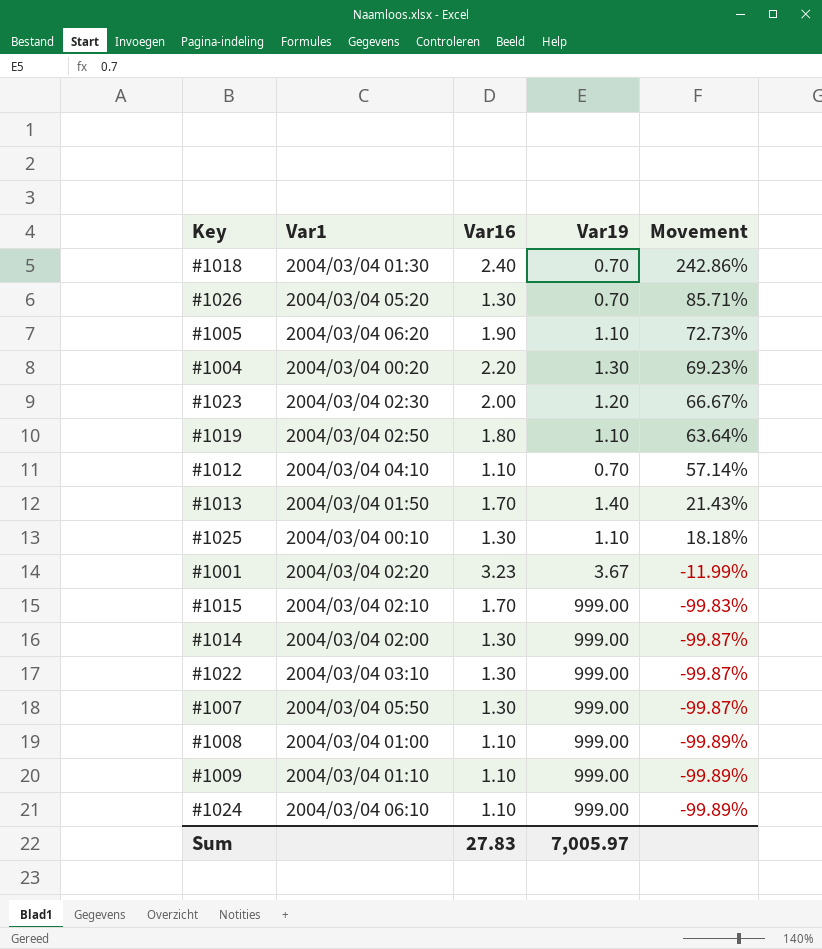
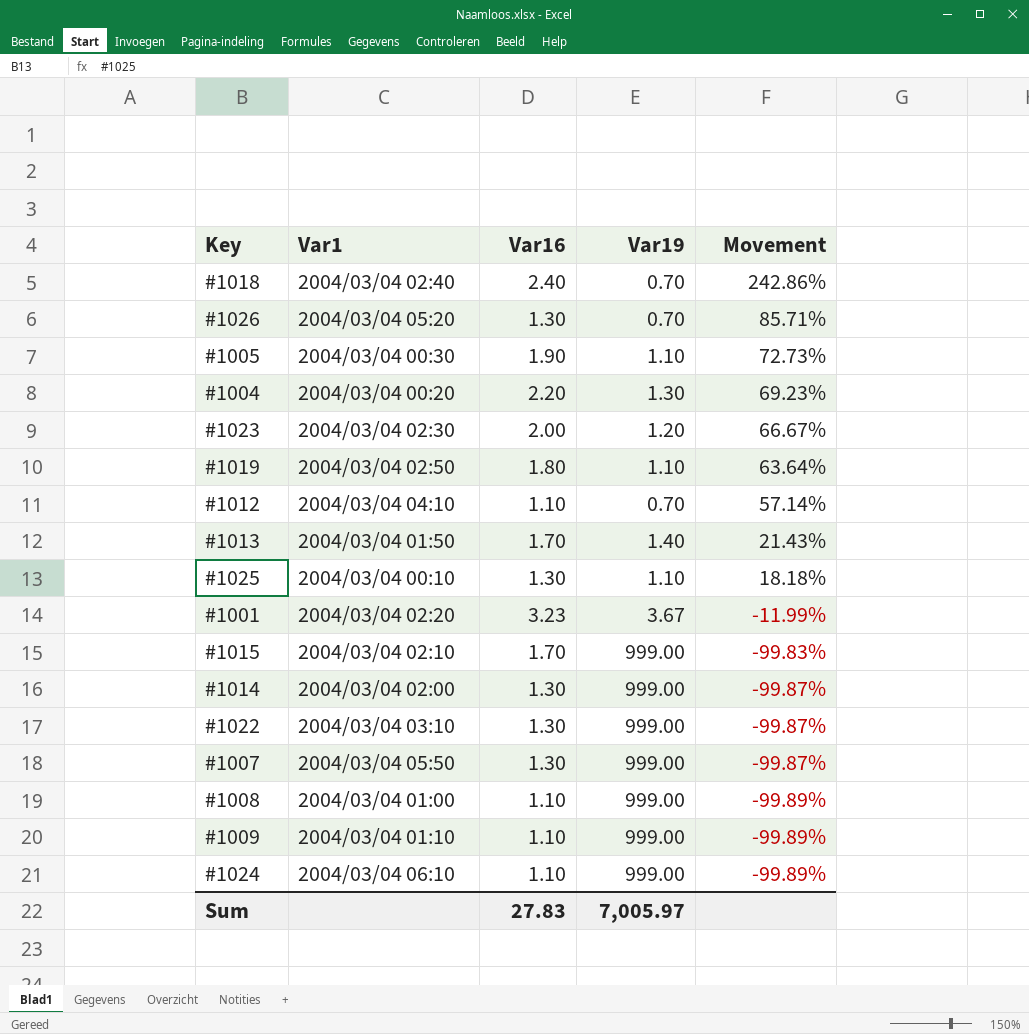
#1018 | Var1: 2004/03/04 01:30 -> 2004/03/04 02:40
#1005 | Var1: 2004/03/04 06:20 -> 2004/03/04 00:30

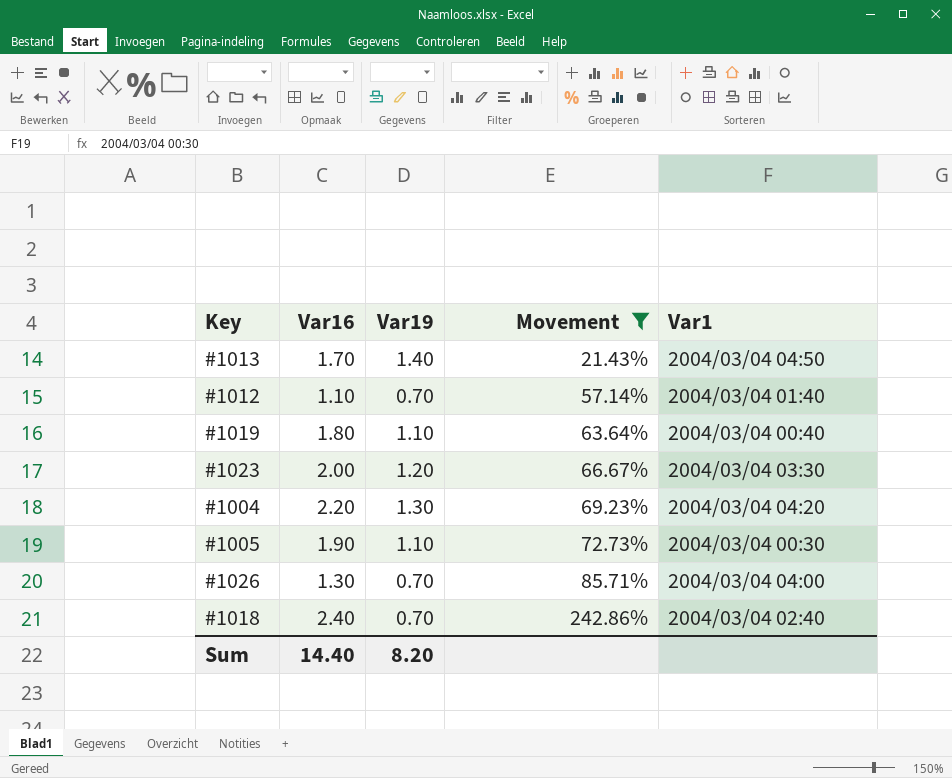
filter: none -> Movement >= 21.43%
row order: Movement descending -> Movement ascending
column Var1 | position: 2 -> 5
#1013 | Var1: 2004/03/04 01:50 -> 2004/03/04 04:50
#1012 | Var1: 2004/03/04 04:10 -> 2004/03/04 01:40
#1019 | Var1: 2004/03/04 02:50 -> 2004/03/04 00:40
#1023 | Var1: 2004/03/04 02:30 -> 2004/03/04 03:30
#1004 | Var1: 2004/03/04 00:20 -> 2004/03/04 04:20
#1026 | Var1: 2004/03/04 05:20 -> 2004/03/04 04:00
Sum | Var16: 27.83 -> 14.40
Sum | Var19: 7,005.97 -> 8.20

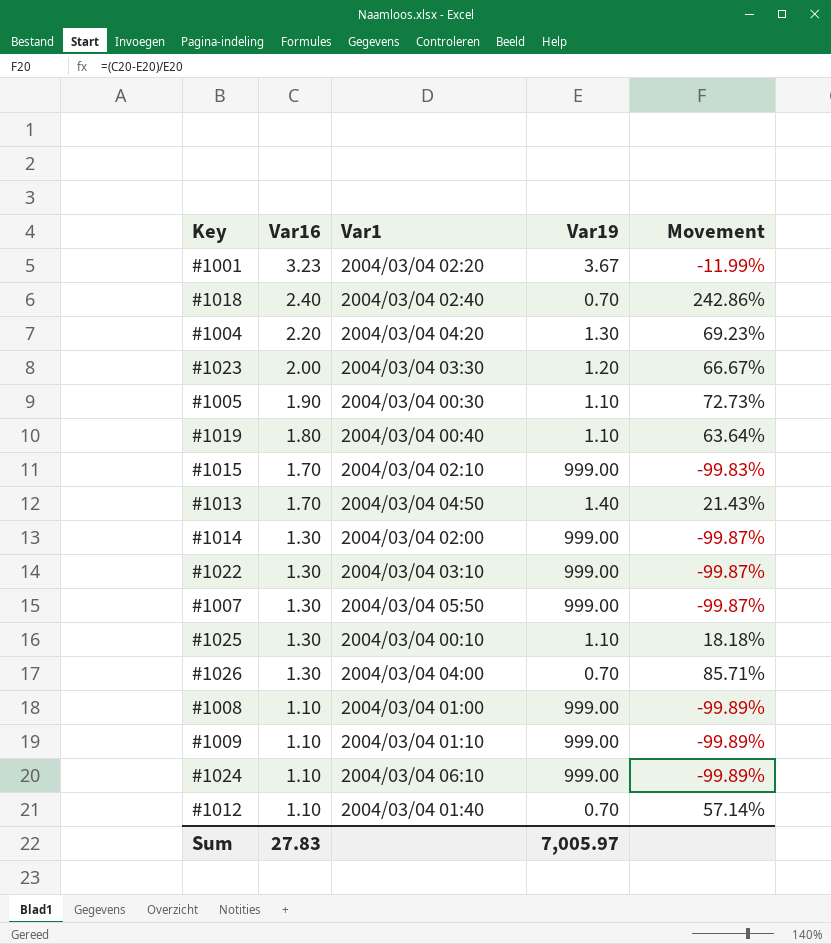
filter: Movement >= 21.43% -> none
row order: Movement ascending -> Var16 descending
column Var1 | position: 5 -> 3
Sum | Var16: 14.40 -> 27.83
Sum | Var19: 8.20 -> 7,005.97

